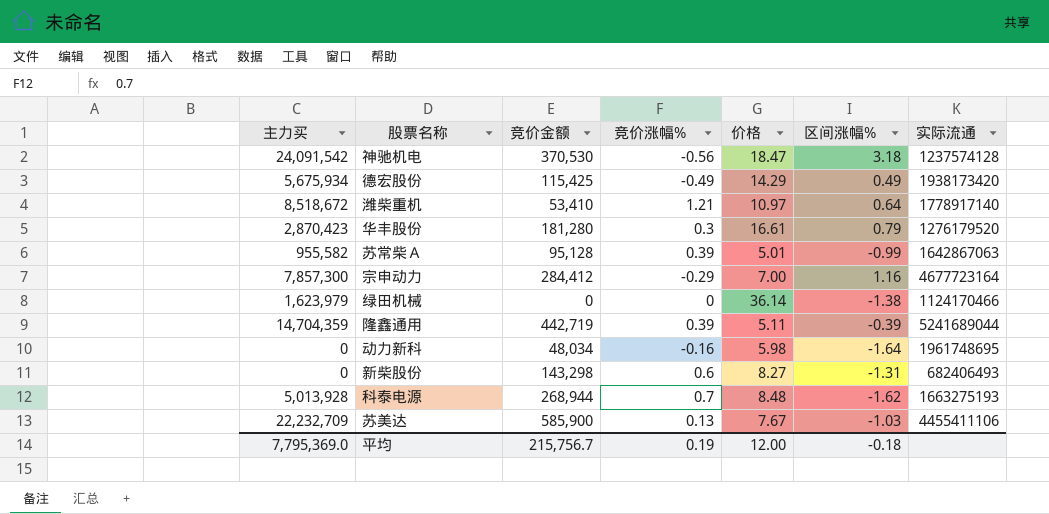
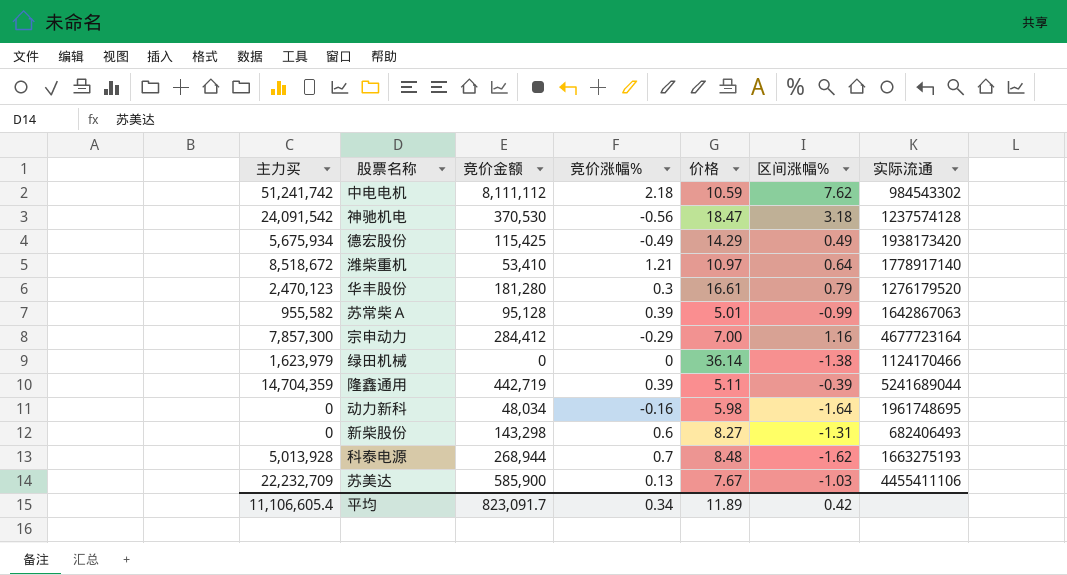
row 中电电机: none -> 51,241,742 | 8,111,112 | 2.18 | 10.59 | 7.62 | 984543302
华丰股份 | 主力买: 2,870,423 -> 2,470,123
平均 | 主力买: 7,795,369.0 -> 11,106,605.4
平均 | 竞价金额: 215,756.7 -> 823,091.7
平均 | 竞价涨幅%: 0.19 -> 0.34
平均 | 价格: 12.00 -> 11.89
平均 | 区间涨幅%: -0.18 -> 0.42

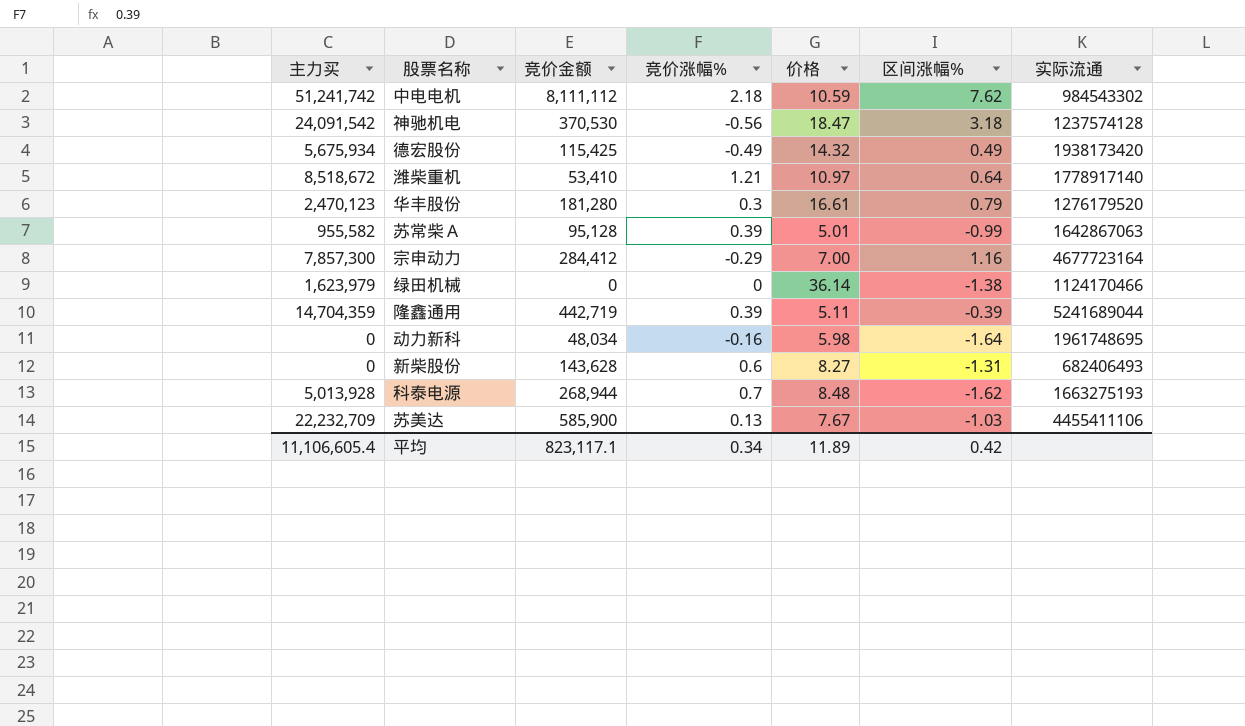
德宏股份 | 价格: 14.29 -> 14.32
新柴股份 | 竞价金额: 143,298 -> 143,628
平均 | 竞价金额: 823,091.7 -> 823,117.1

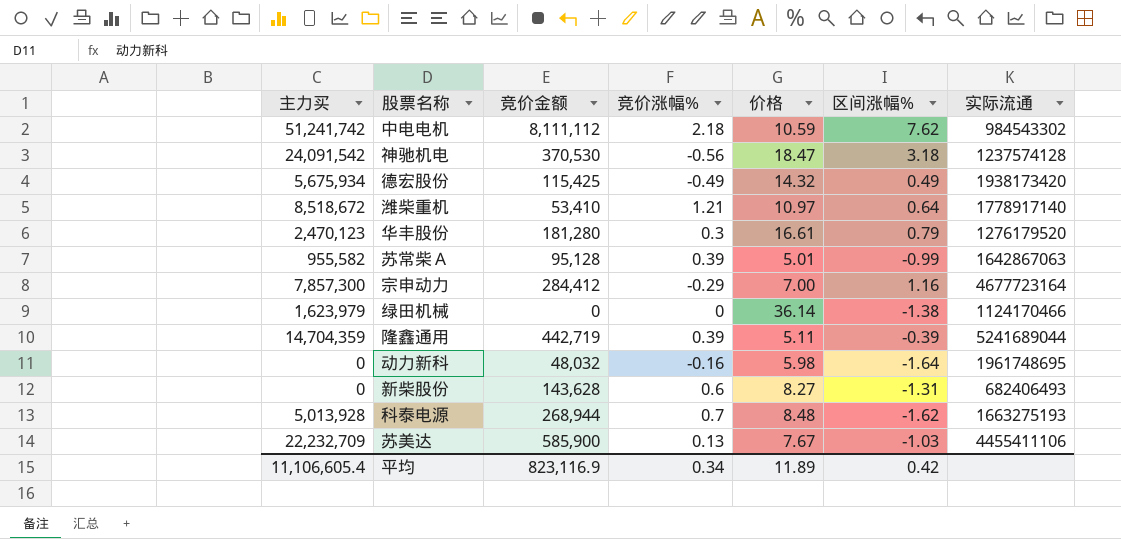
动力新科 | 竞价金额: 48,034 -> 48,032
平均 | 竞价金额: 823,117.1 -> 823,116.9

